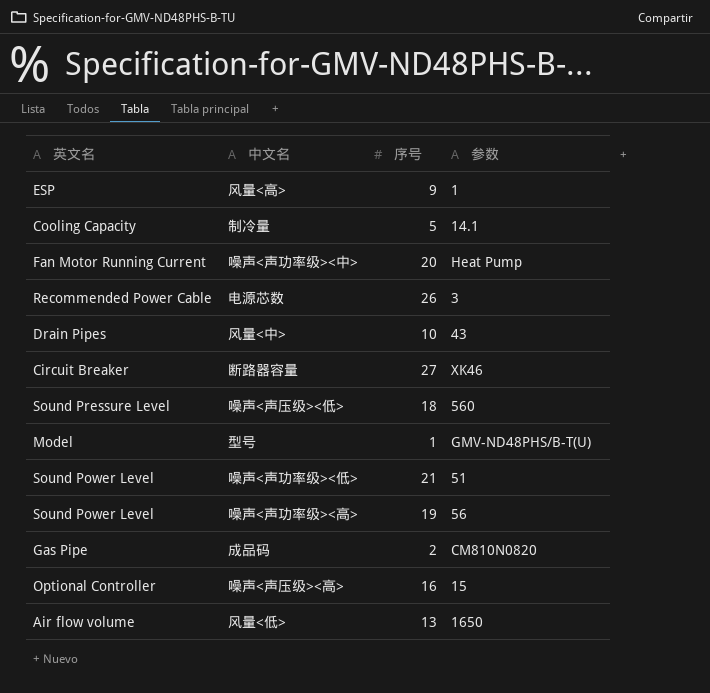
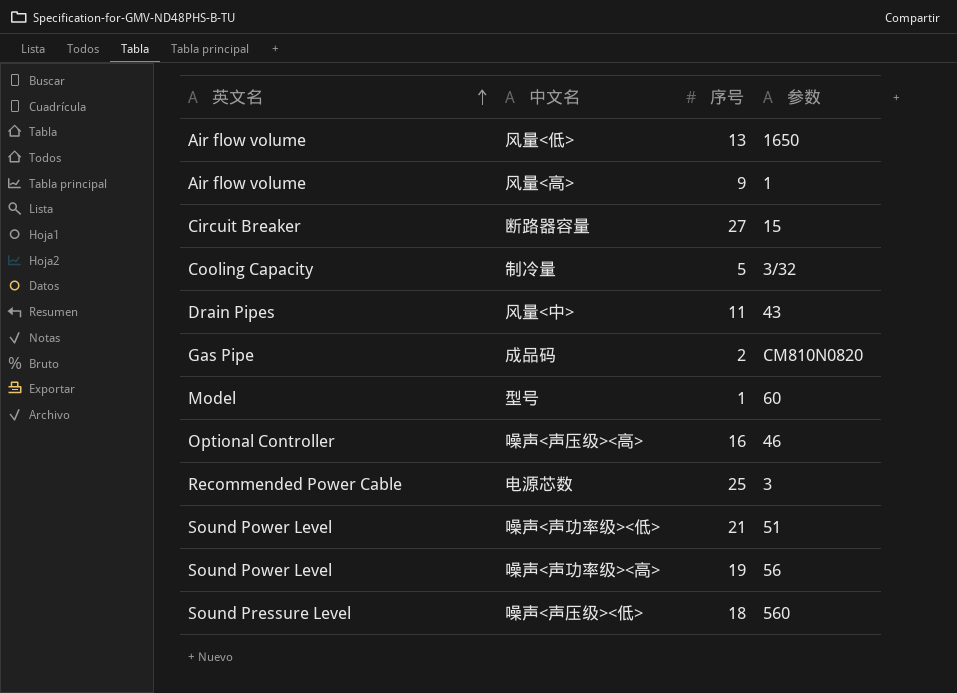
row order: none -> 英文名 ascending
row 噪声<声功率级><中>: Fan Motor Running Current | 20 | Heat Pump -> none
风量<高> | 英文名: ESP -> Air flow volume
断路器容量 | 参数: XK46 -> 15
制冷量 | 参数: 14.1 -> 3/32
风量<中> | 序号: 10 -> 11
型号 | 参数: GMV-ND48PHS/B-T(U) -> 60
噪声<声压级><高> | 参数: 15 -> 46
电源芯数 | 序号: 26 -> 25

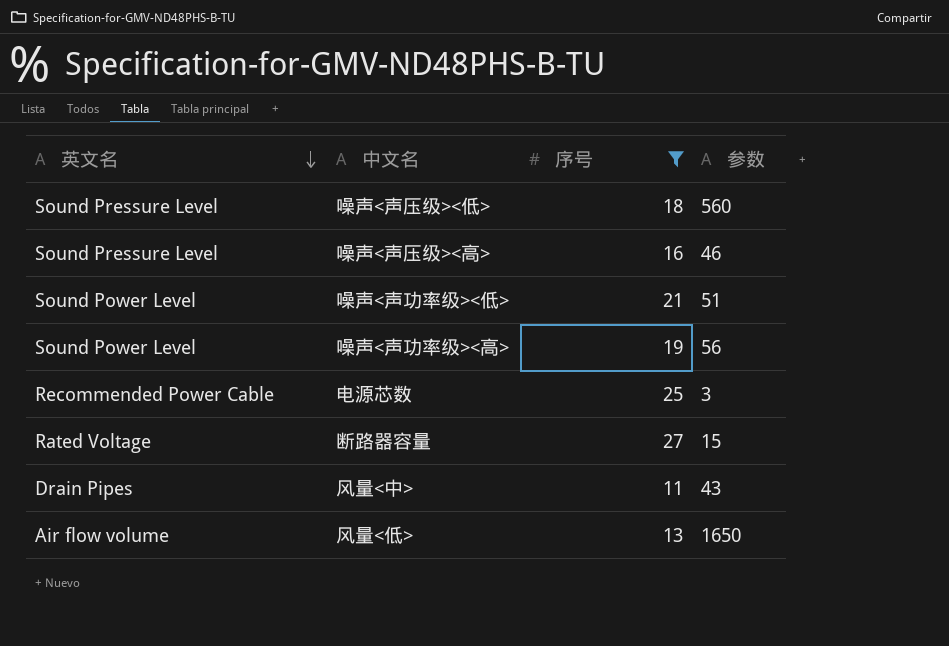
filter: none -> 序号 >= 11
row order: 英文名 ascending -> 英文名 descending
噪声<声压级><高> | 英文名: Optional Controller -> Sound Pressure Level
断路器容量 | 英文名: Circuit Breaker -> Rated Voltage

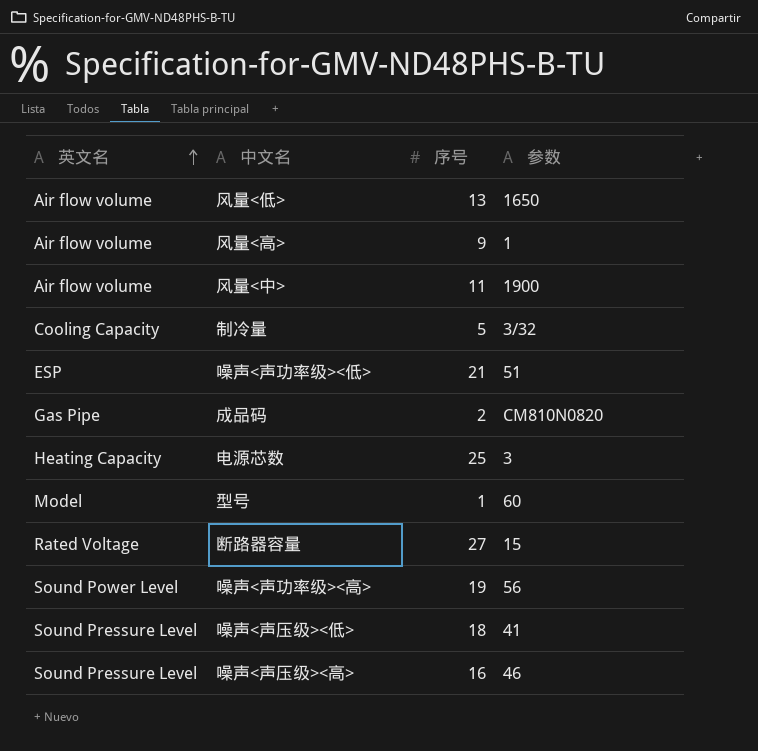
filter: 序号 >= 11 -> none
row order: 英文名 descending -> 英文名 ascending
风量<中> | 英文名: Drain Pipes -> Air flow volume
风量<中> | 参数: 43 -> 1900
噪声<声功率级><低> | 英文名: Sound Power Level -> ESP
电源芯数 | 英文名: Recommended Power Cable -> Heating Capacity
噪声<声压级><低> | 参数: 560 -> 41

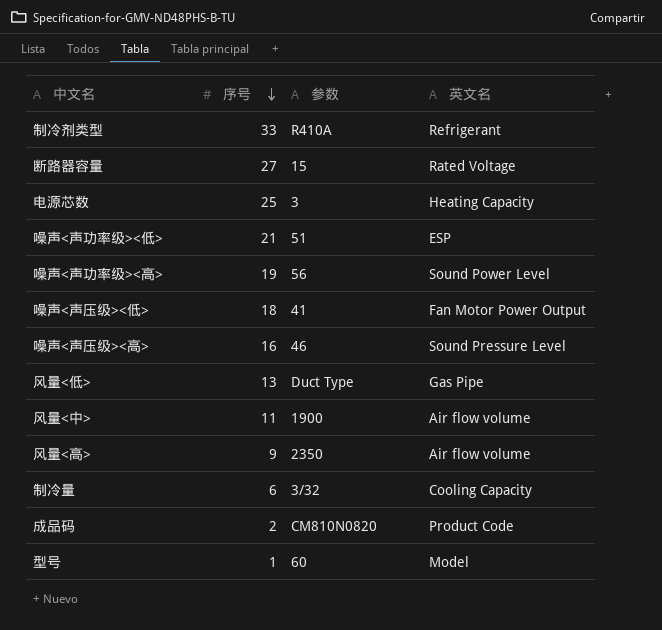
row order: 英文名 ascending -> 序号 descending
column 英文名 | position: 1 -> 4
row 制冷剂类型: none -> 33 | R410A | Refrigerant
噪声<声压级><低> | 英文名: Sound Pressure Level -> Fan Motor Power Output
风量<低> | 参数: 1650 -> Duct Type
风量<低> | 英文名: Air flow volume -> Gas Pipe
风量<高> | 参数: 1 -> 2350
制冷量 | 序号: 5 -> 6
成品码 | 英文名: Gas Pipe -> Product Code

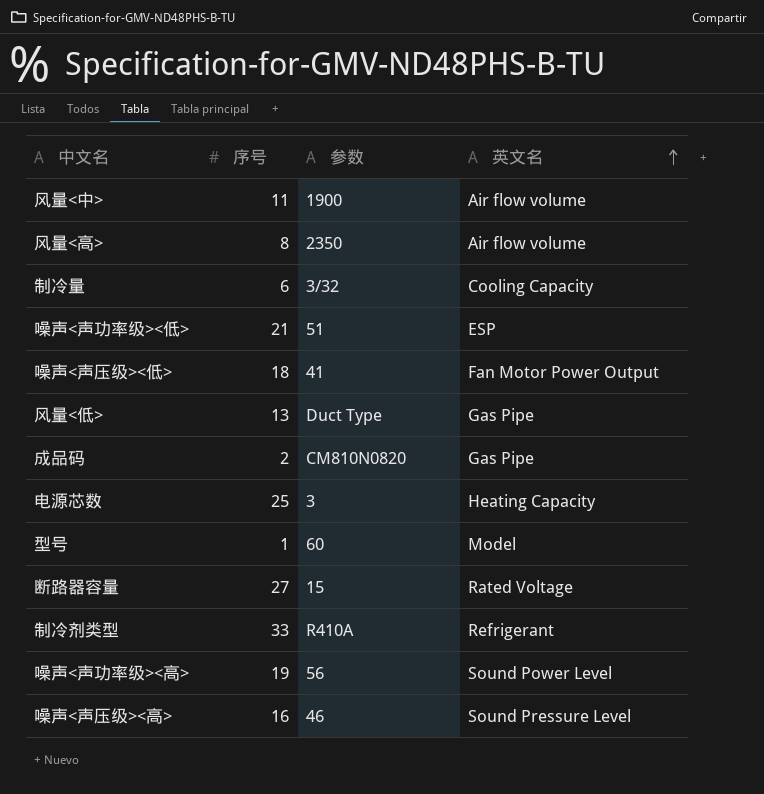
row order: 序号 descending -> 英文名 ascending
风量<高> | 序号: 9 -> 8
成品码 | 英文名: Product Code -> Gas Pipe

